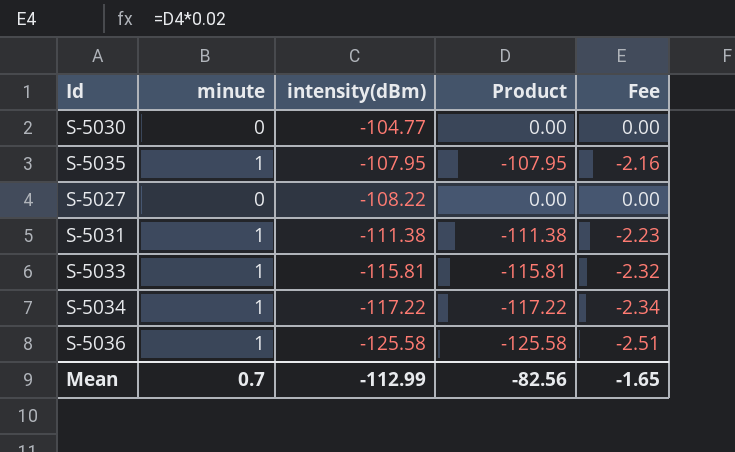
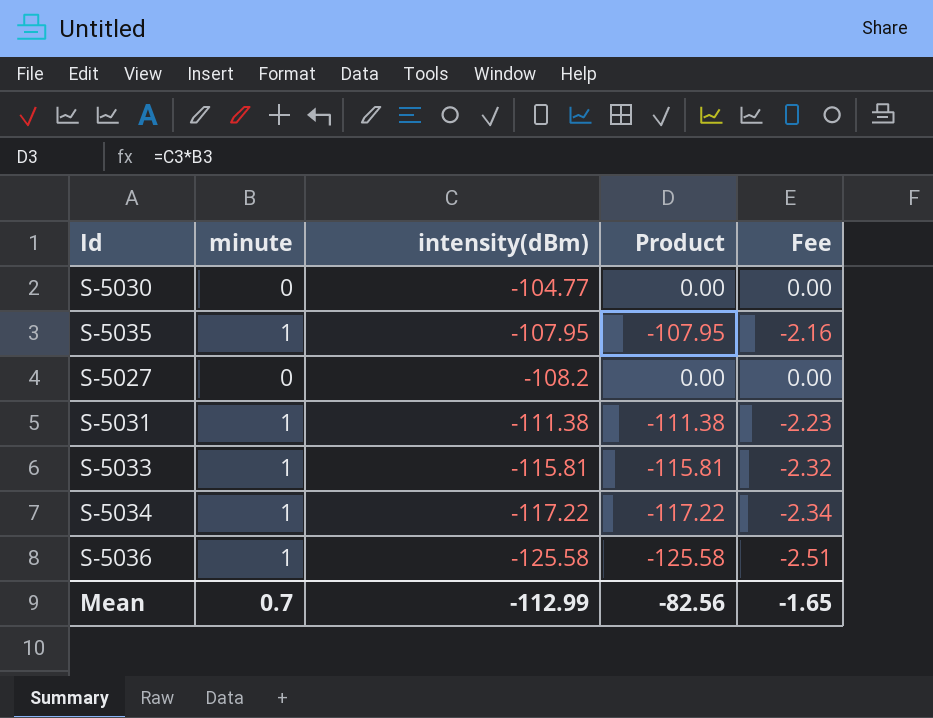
S-5027 | intensity(dBm): -108.22 -> -108.2

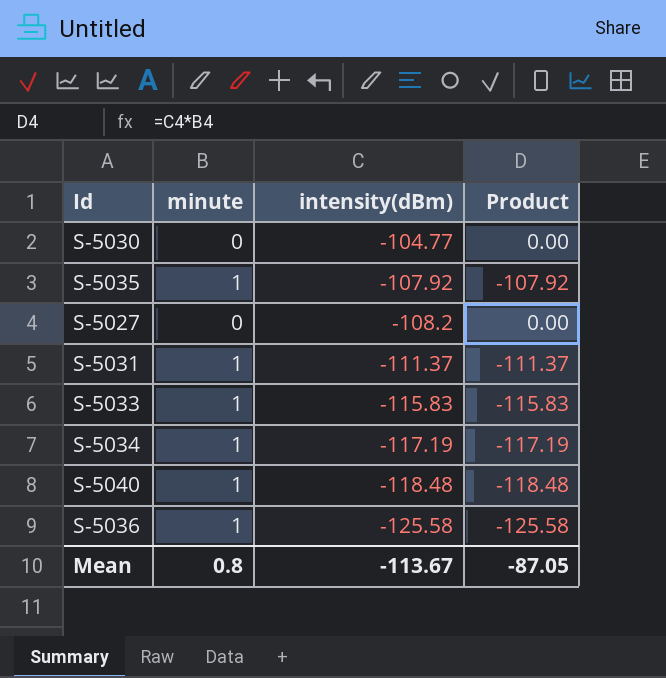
column Fee | formula: [Product] * 0.02 -> none
S-5035 | intensity(dBm): -107.95 -> -107.92
S-5035 | Product: -107.95 -> -107.92
S-5031 | intensity(dBm): -111.38 -> -111.37
S-5031 | Product: -111.38 -> -111.37
S-5033 | intensity(dBm): -115.81 -> -115.83
S-5033 | Product: -115.81 -> -115.83
S-5034 | intensity(dBm): -117.22 -> -117.19
S-5034 | Product: -117.22 -> -117.19
row S-5040: none -> 1 | -118.48 | -118.48
Mean | minute: 0.7 -> 0.8
Mean | intensity(dBm): -112.99 -> -113.67
Mean | Product: -82.56 -> -87.05

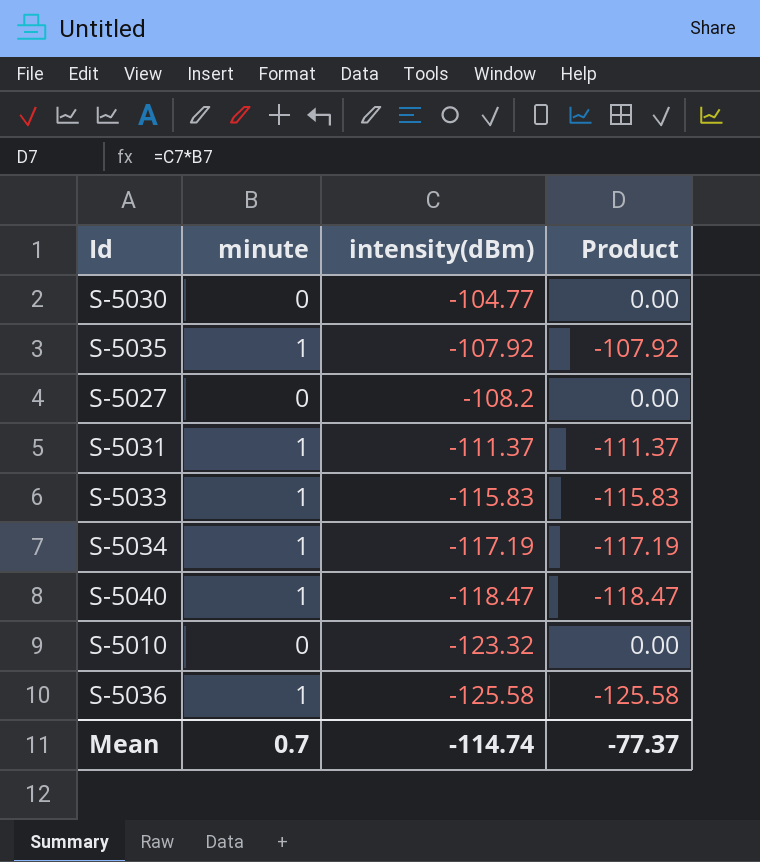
S-5040 | intensity(dBm): -118.48 -> -118.47
S-5040 | Product: -118.48 -> -118.47
row S-5010: none -> 0 | -123.32 | 0.00
Mean | minute: 0.8 -> 0.7
Mean | intensity(dBm): -113.67 -> -114.74
Mean | Product: -87.05 -> -77.37

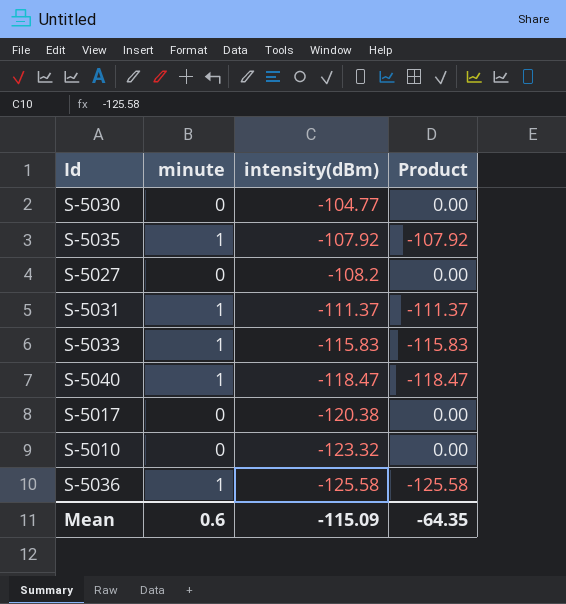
row S-5034: 1 | -117.19 | -117.19 -> none
row S-5017: none -> 0 | -120.38 | 0.00
Mean | minute: 0.7 -> 0.6
Mean | intensity(dBm): -114.74 -> -115.09
Mean | Product: -77.37 -> -64.35

